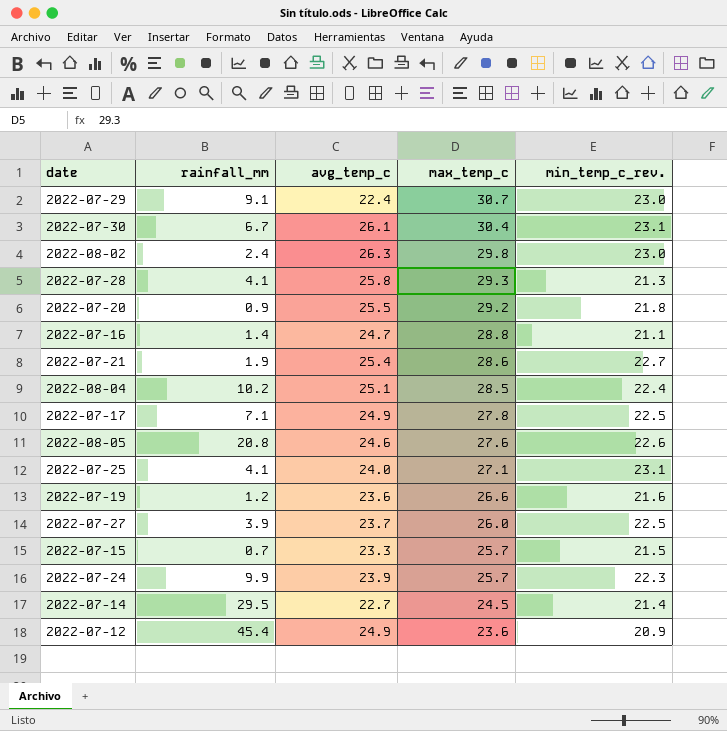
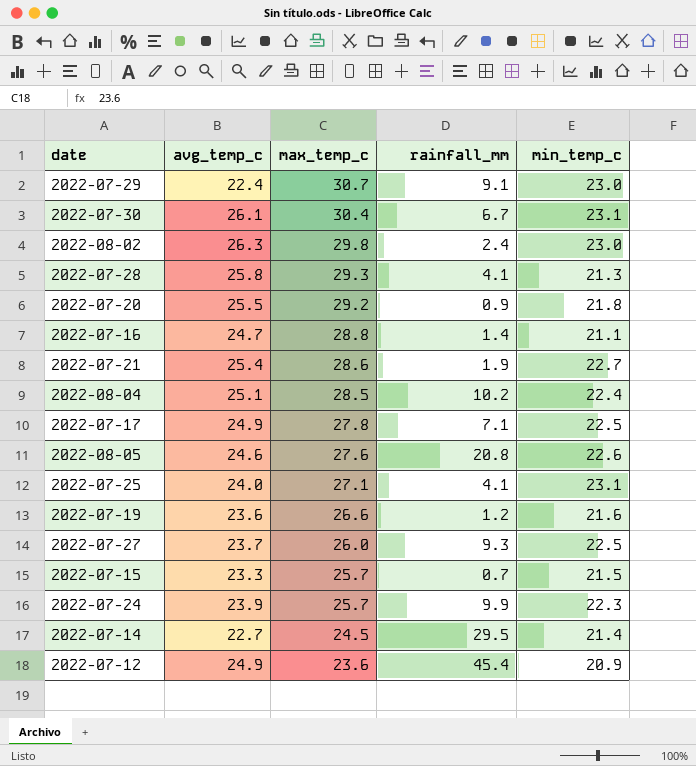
column rainfall_mm | position: 2 -> 4
column name: min_temp_c_rev. -> min_temp_c
2022-07-27 | rainfall_mm: 3.9 -> 9.3

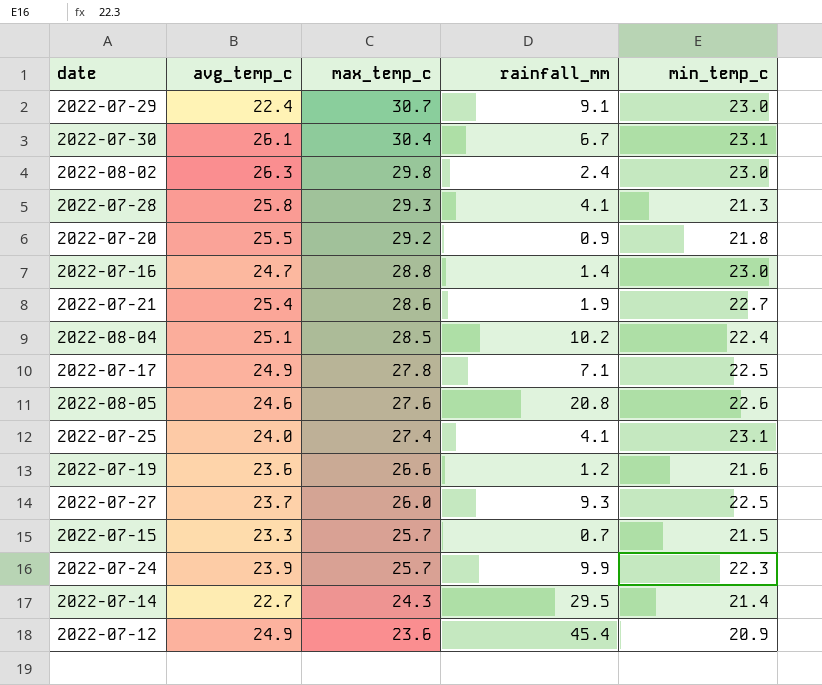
2022-07-16 | min_temp_c: 21.1 -> 23.0
2022-07-25 | max_temp_c: 27.1 -> 27.4
2022-07-14 | max_temp_c: 24.5 -> 24.3

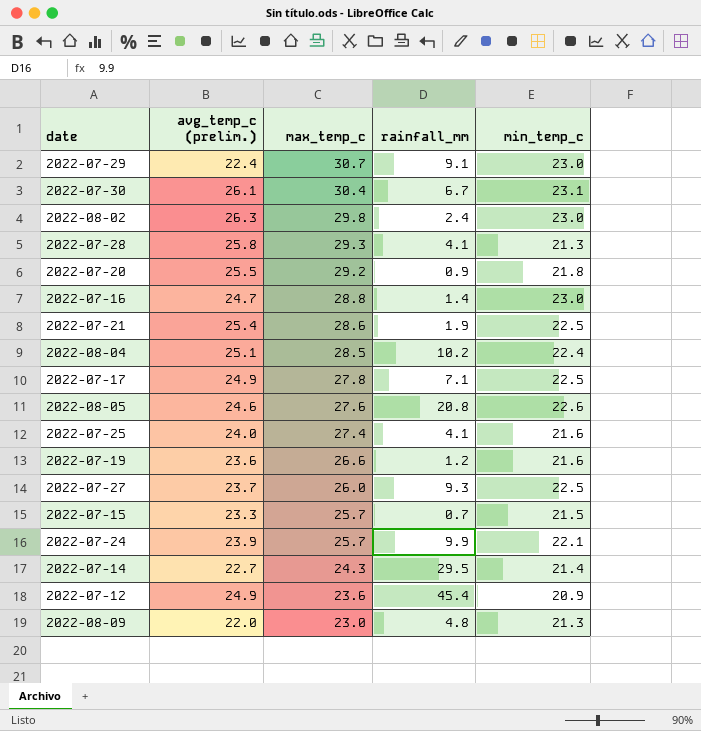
column name: avg_temp_c -> avg_temp_c (prelim.)
2022-07-21 | min_temp_c: 22.7 -> 22.5
2022-07-25 | min_temp_c: 23.1 -> 21.6
2022-07-24 | min_temp_c: 22.3 -> 22.1
row 2022-08-09: none -> 22.0 | 23.0 | 4.8 | 21.3

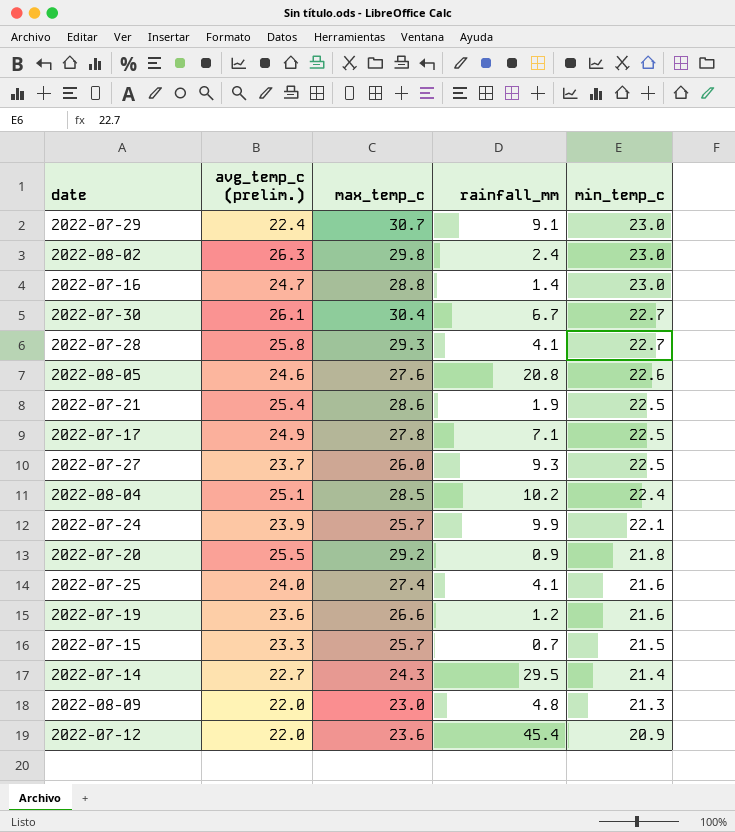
row order: max_temp_c descending -> min_temp_c descending
2022-07-30 | min_temp_c: 23.1 -> 22.7
2022-07-28 | min_temp_c: 21.3 -> 22.7
2022-07-12 | avg_temp_c (prelim.): 24.9 -> 22.0

